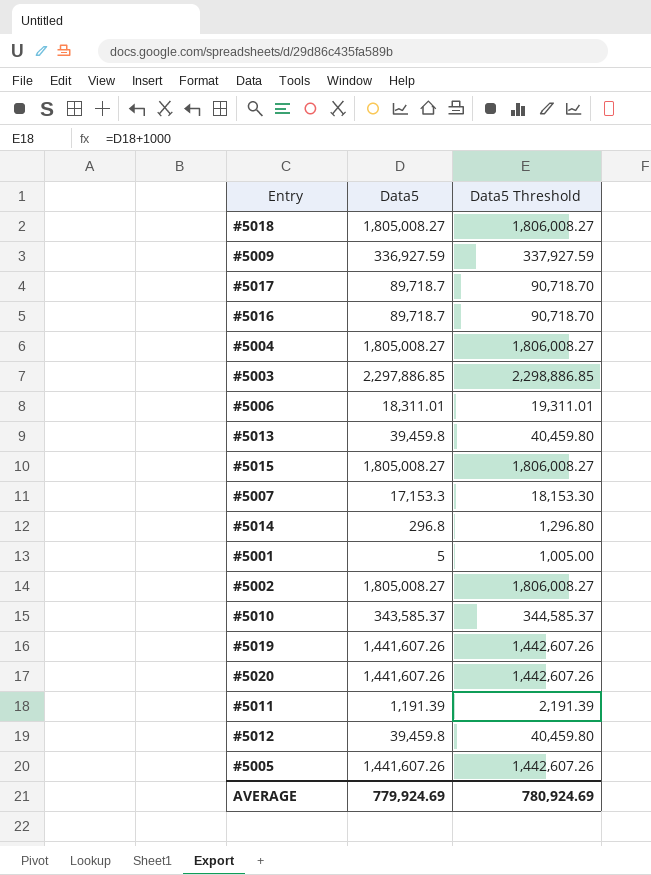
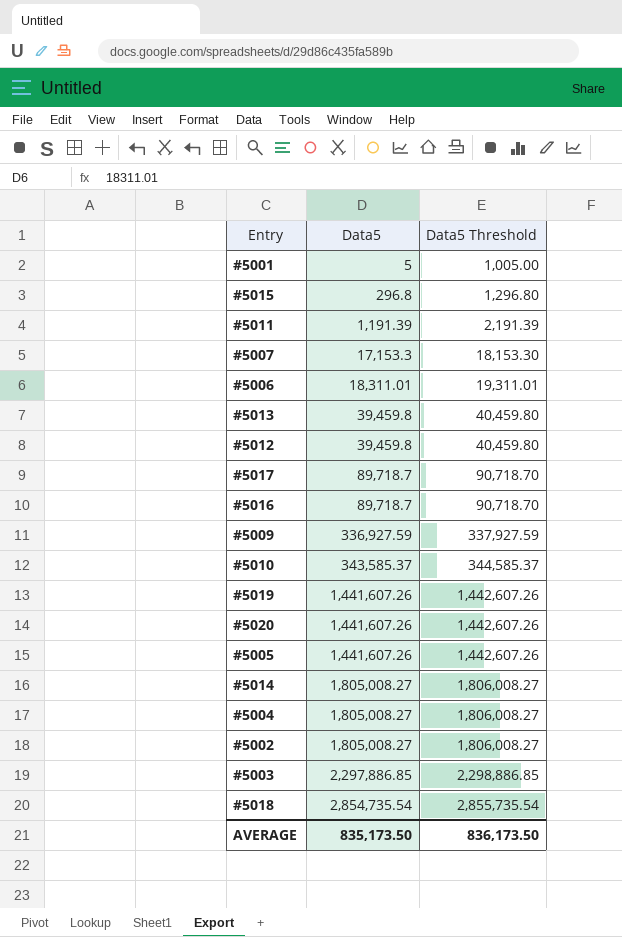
row order: none -> Data5 ascending
#5015 | Data5: 1,805,008.27 -> 296.8
#5015 | Data5 Threshold: 1,806,008.27 -> 1,296.80
#5014 | Data5: 296.8 -> 1,805,008.27
#5014 | Data5 Threshold: 1,296.80 -> 1,806,008.27
#5018 | Data5: 1,805,008.27 -> 2,854,735.54
#5018 | Data5 Threshold: 1,806,008.27 -> 2,855,735.54
AVERAGE | Data5: 779,924.69 -> 835,173.50
AVERAGE | Data5 Threshold: 780,924.69 -> 836,173.50

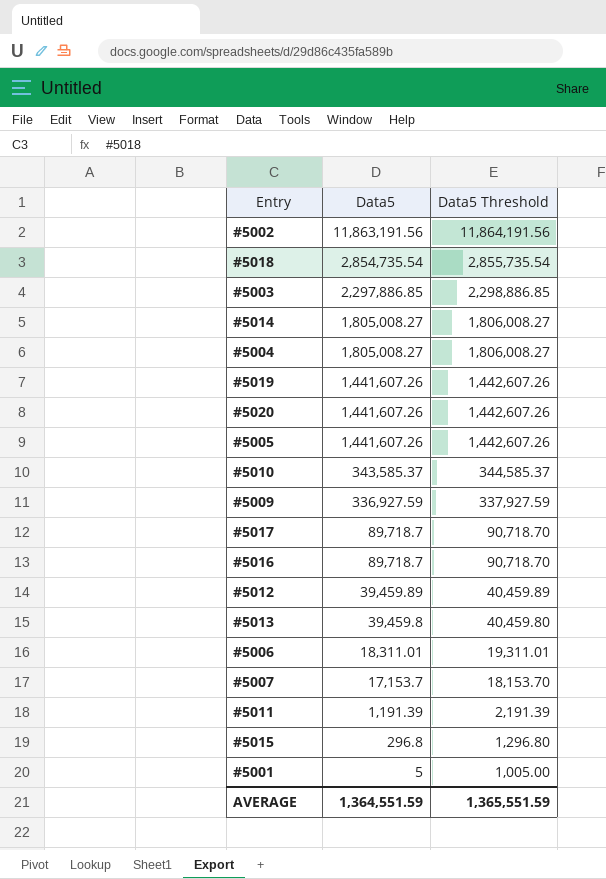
row order: Data5 ascending -> Data5 descending
#5002 | Data5: 1,805,008.27 -> 11,863,191.56
#5002 | Data5 Threshold: 1,806,008.27 -> 11,864,191.56
#5012 | Data5: 39,459.8 -> 39,459.89
#5012 | Data5 Threshold: 40,459.80 -> 40,459.89
#5007 | Data5: 17,153.3 -> 17,153.7
#5007 | Data5 Threshold: 18,153.30 -> 18,153.70
AVERAGE | Data5: 835,173.50 -> 1,364,551.59
AVERAGE | Data5 Threshold: 836,173.50 -> 1,365,551.59

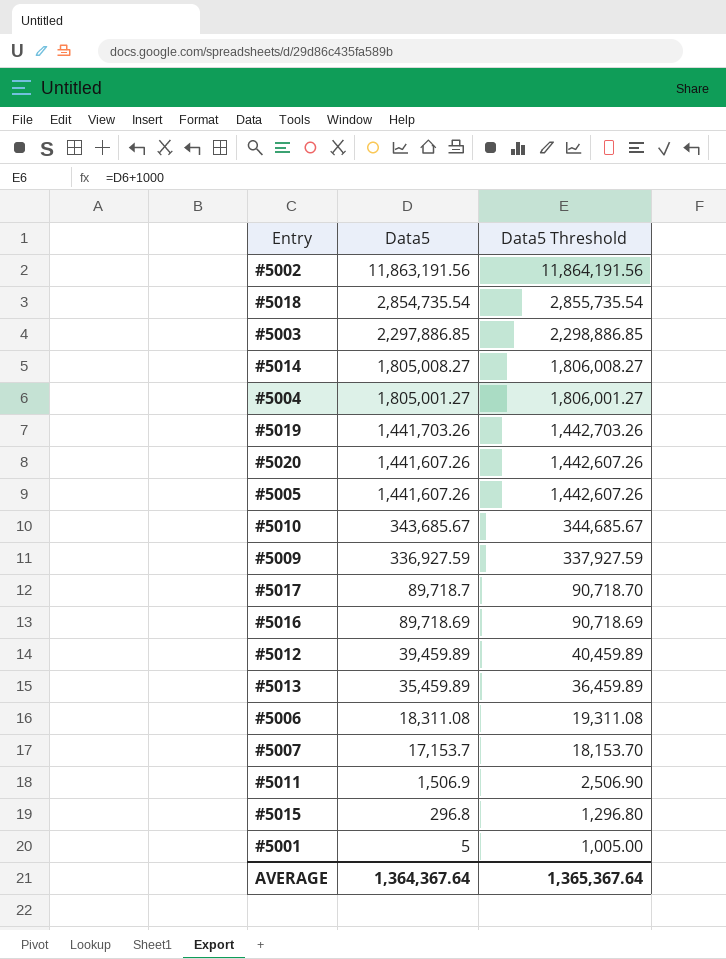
#5004 | Data5: 1,805,008.27 -> 1,805,001.27
#5004 | Data5 Threshold: 1,806,008.27 -> 1,806,001.27
#5019 | Data5: 1,441,607.26 -> 1,441,703.26
#5019 | Data5 Threshold: 1,442,607.26 -> 1,442,703.26
#5010 | Data5: 343,585.37 -> 343,685.67
#5010 | Data5 Threshold: 344,585.37 -> 344,685.67
#5016 | Data5: 89,718.7 -> 89,718.69
#5016 | Data5 Threshold: 90,718.70 -> 90,718.69
#5013 | Data5: 39,459.8 -> 35,459.89
#5013 | Data5 Threshold: 40,459.80 -> 36,459.89
#5006 | Data5: 18,311.01 -> 18,311.08
#5006 | Data5 Threshold: 19,311.01 -> 19,311.08
#5011 | Data5: 1,191.39 -> 1,506.9
#5011 | Data5 Threshold: 2,191.39 -> 2,506.90
AVERAGE | Data5: 1,364,551.59 -> 1,364,367.64
AVERAGE | Data5 Threshold: 1,365,551.59 -> 1,365,367.64

